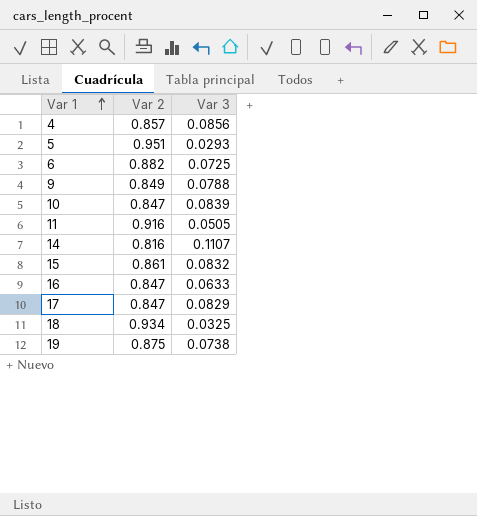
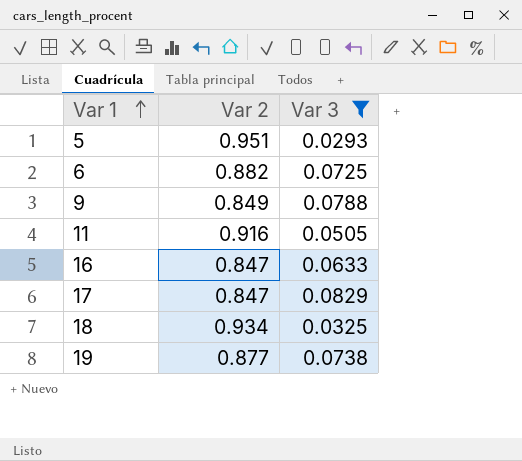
filter: none -> Var 3 <= 0.0829
19 | Var 2: 0.875 -> 0.877

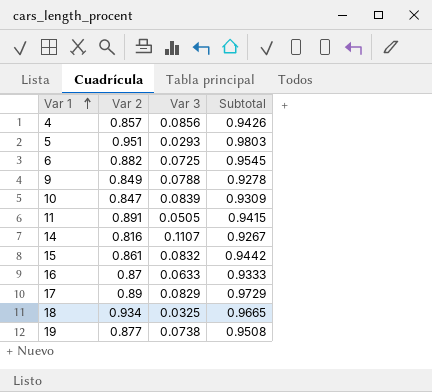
filter: Var 3 <= 0.0829 -> none
column Subtotal | formula: none -> [Var 2] + [Var 3]
11 | Var 2: 0.916 -> 0.891
16 | Var 2: 0.847 -> 0.87
17 | Var 2: 0.847 -> 0.89

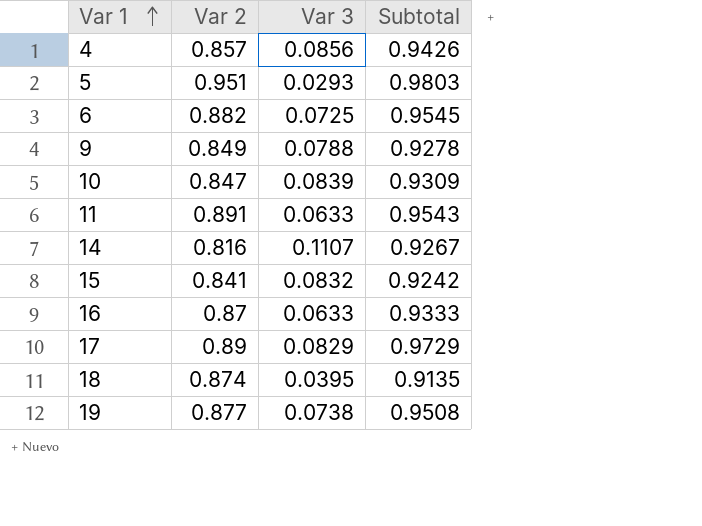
11 | Var 3: 0.0505 -> 0.0633
11 | Subtotal: 0.9415 -> 0.9543
15 | Var 2: 0.861 -> 0.841
15 | Subtotal: 0.9442 -> 0.9242
18 | Var 2: 0.934 -> 0.874
18 | Var 3: 0.0325 -> 0.0395
18 | Subtotal: 0.9665 -> 0.9135

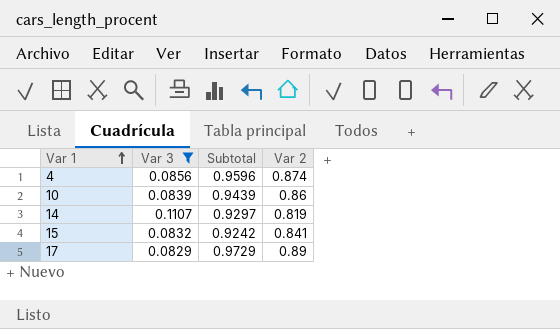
filter: none -> Var 3 >= 0.0829
column Var 2 | position: 2 -> 4
4 | Subtotal: 0.9426 -> 0.9596
4 | Var 2: 0.857 -> 0.874
10 | Subtotal: 0.9309 -> 0.9439
10 | Var 2: 0.847 -> 0.86
14 | Subtotal: 0.9267 -> 0.9297
14 | Var 2: 0.816 -> 0.819

